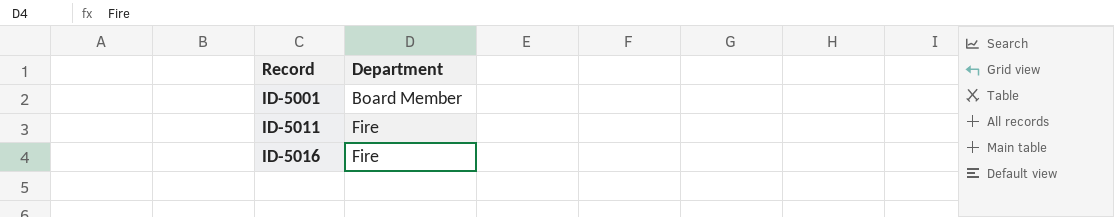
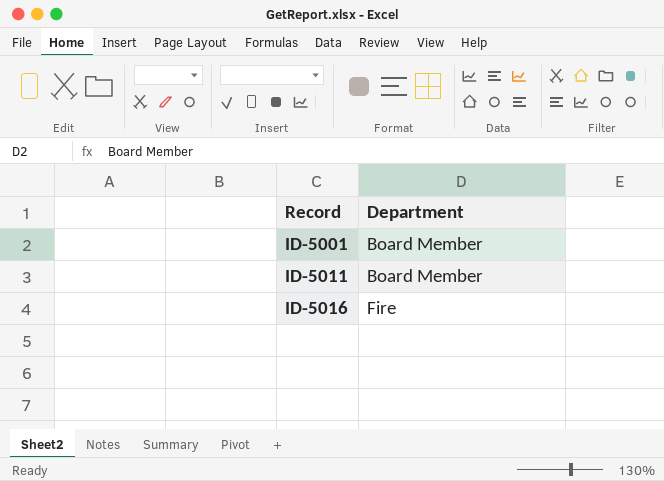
ID-5011 | Department: Fire -> Board Member

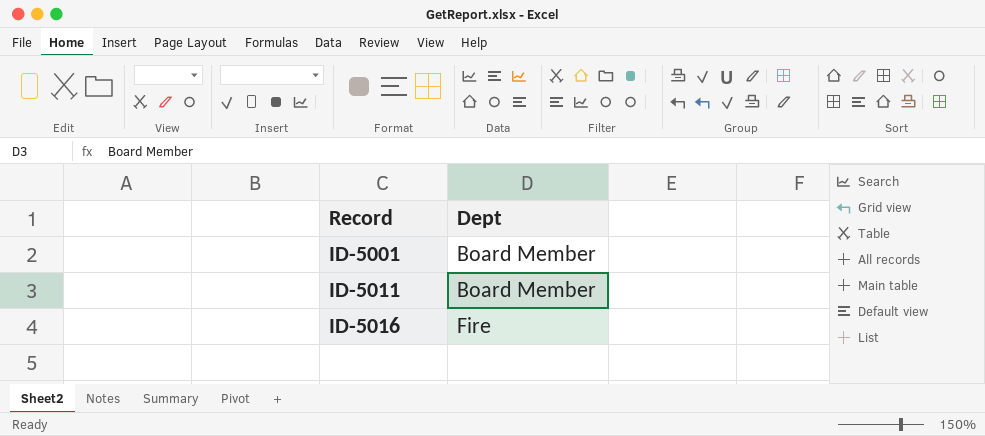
column name: Department -> Dept

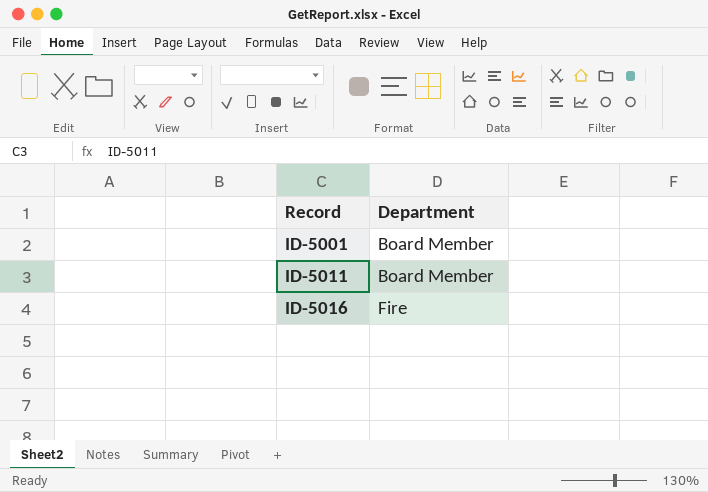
column name: Dept -> Department

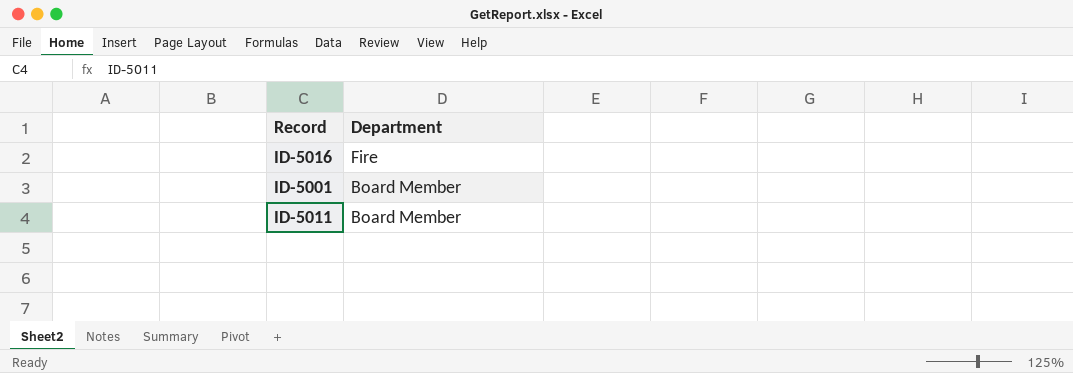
row order: Record ascending -> Department descending

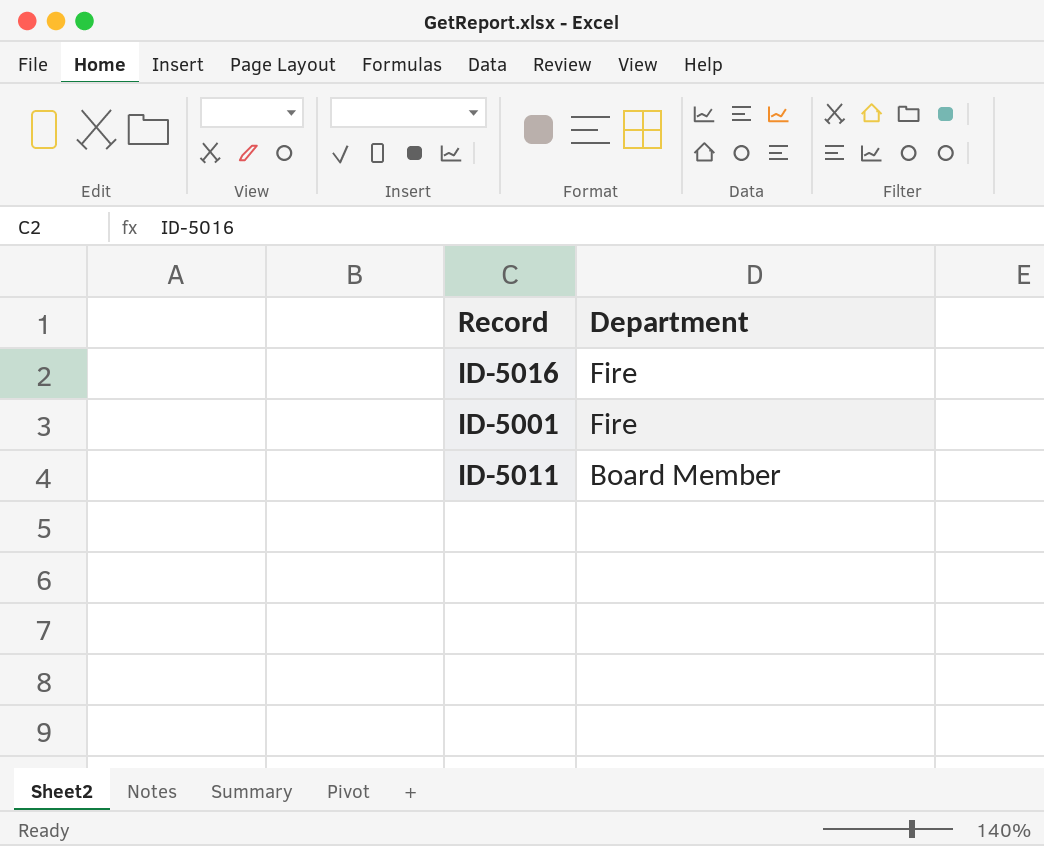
ID-5001 | Department: Board Member -> Fire

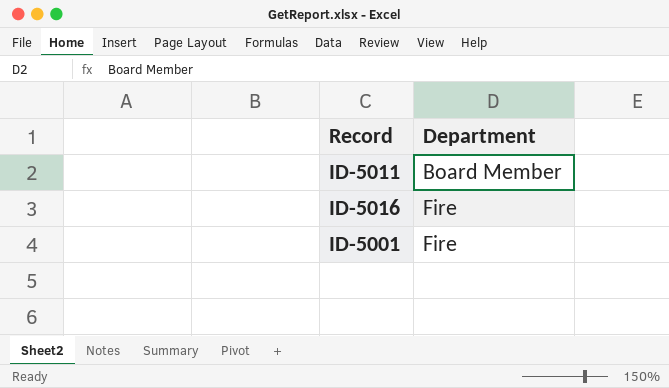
row order: Department descending -> Department ascending

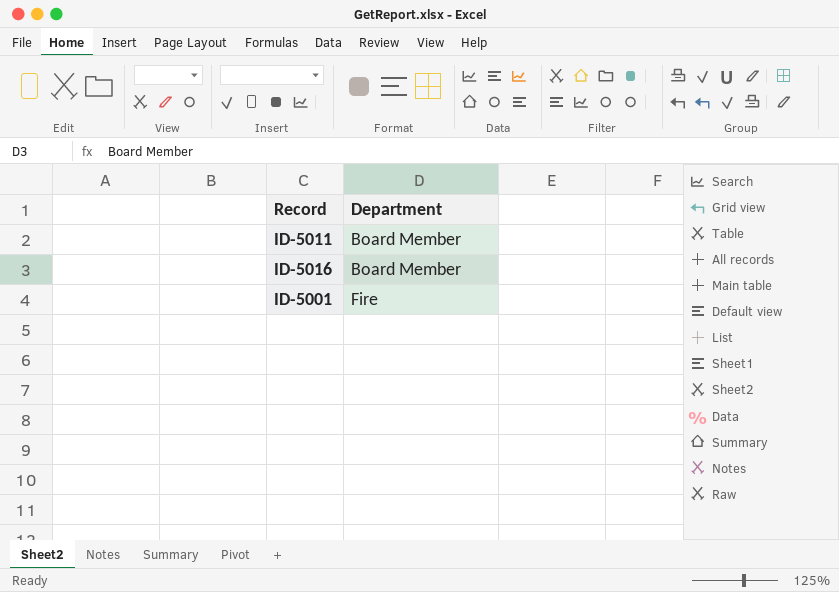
ID-5016 | Department: Fire -> Board Member

